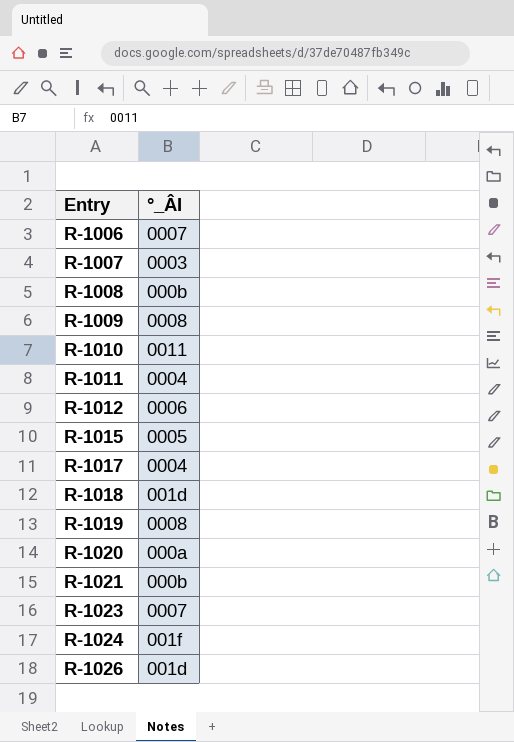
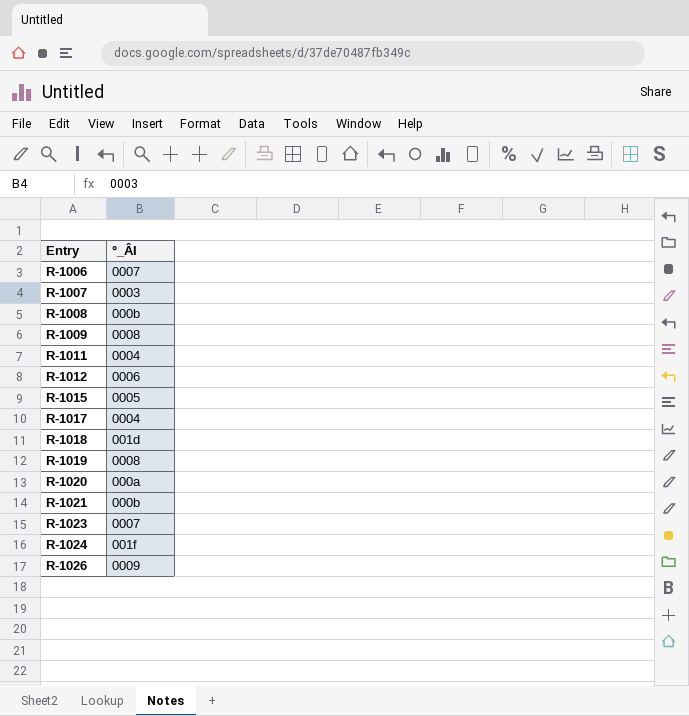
row R-1010: 0011 -> none
R-1026 | °_ÂI: 001d -> 0009

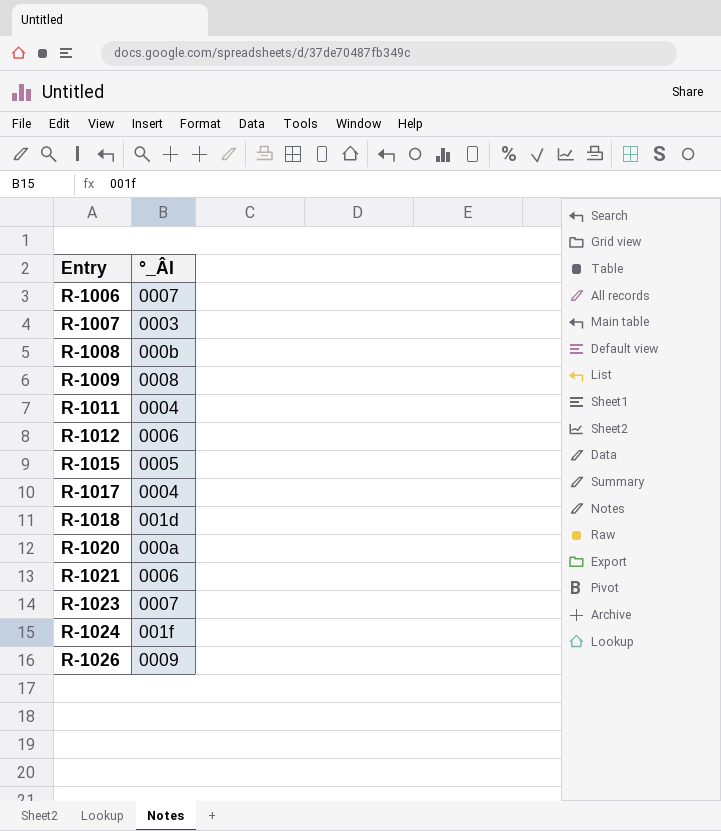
row R-1019: 0008 -> none
R-1021 | °_ÂI: 000b -> 0006

